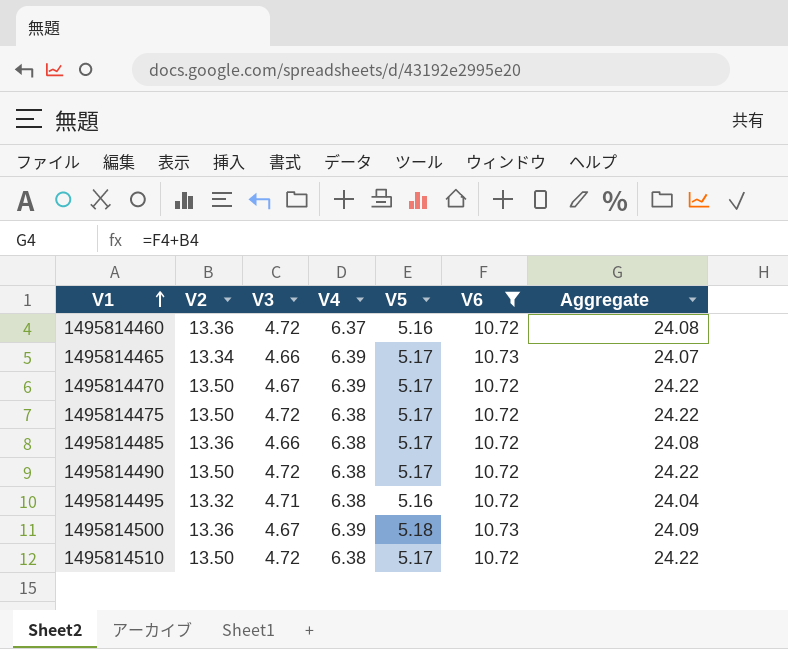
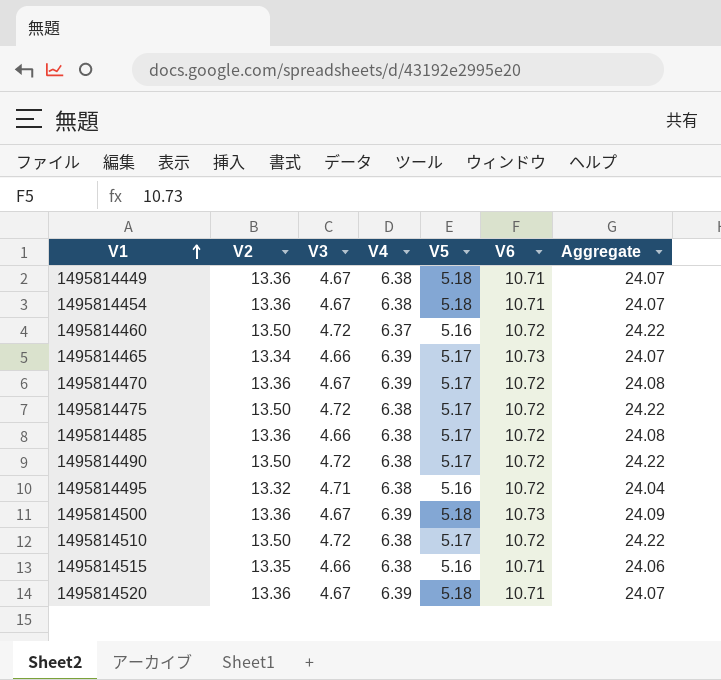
filter: V6 != 10.71 -> none
1495814460 | V2: 13.36 -> 13.50
1495814460 | Aggregate: 24.08 -> 24.22
1495814470 | V2: 13.50 -> 13.36
1495814470 | Aggregate: 24.22 -> 24.08

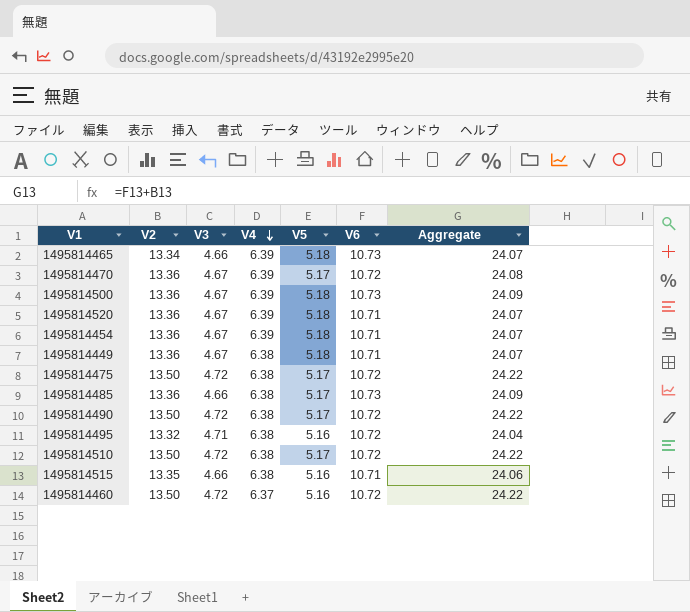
row order: V1 ascending -> V4 descending
1495814465 | V5: 5.17 -> 5.18
1495814454 | V4: 6.38 -> 6.39
1495814485 | V6: 10.72 -> 10.73
1495814485 | Aggregate: 24.08 -> 24.09

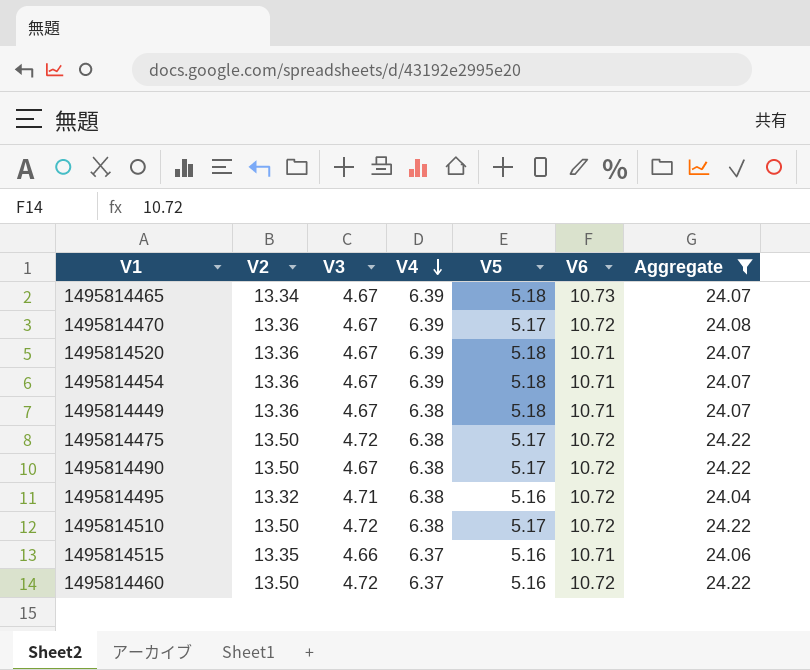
filter: none -> Aggregate != 24.09
1495814465 | V3: 4.66 -> 4.67
1495814490 | V3: 4.72 -> 4.67
1495814515 | V4: 6.38 -> 6.37

